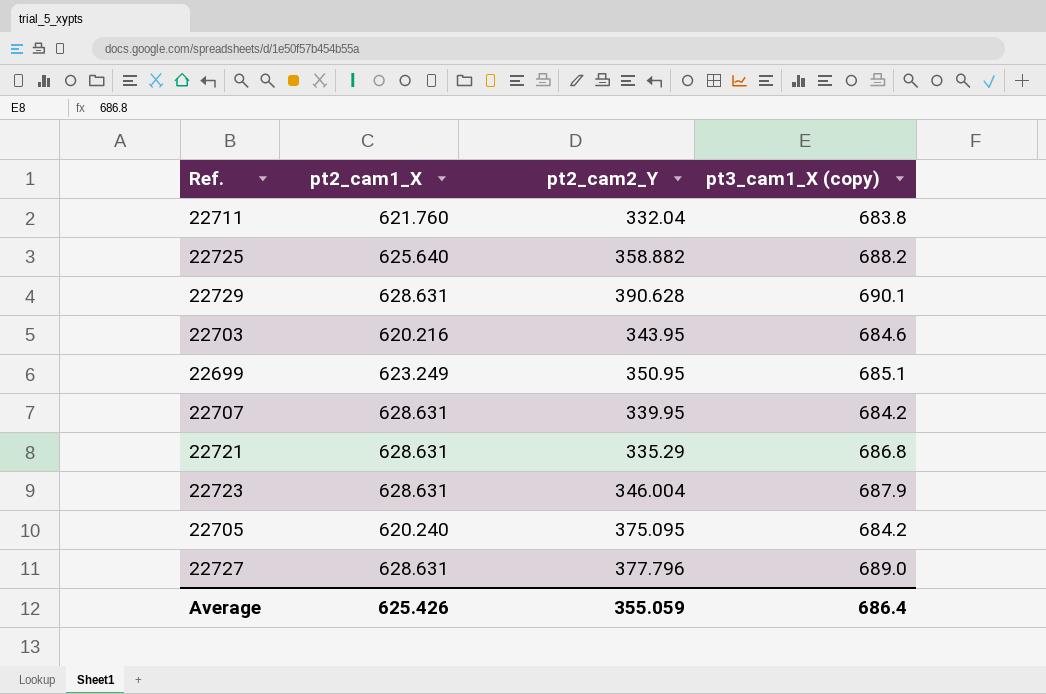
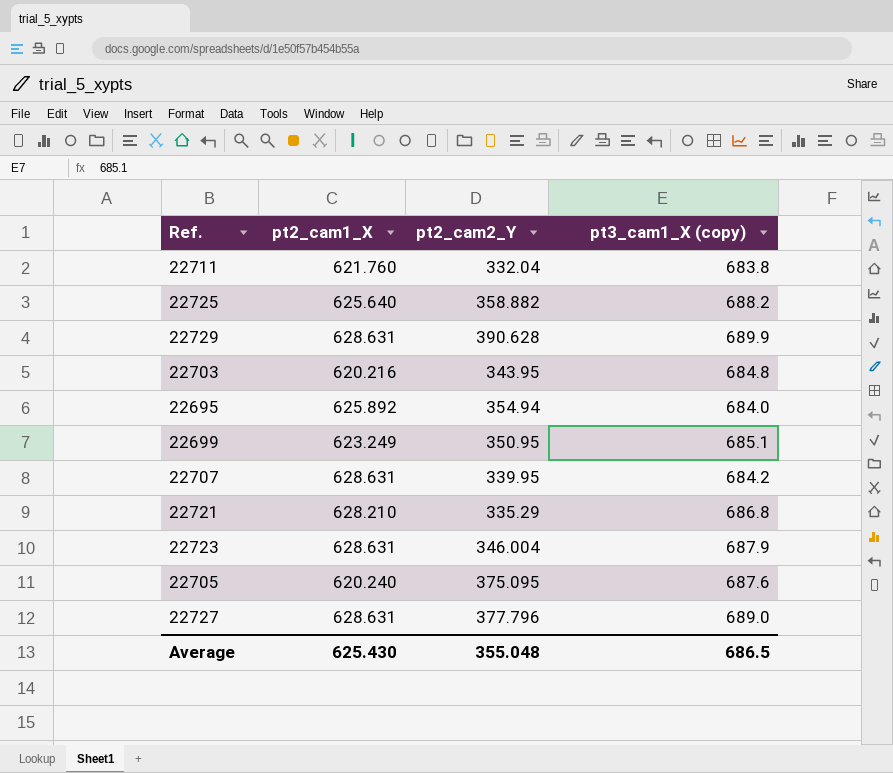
22729 | pt3_cam1_X (copy): 690.1 -> 689.9
22703 | pt3_cam1_X (copy): 684.6 -> 684.8
row 22695: none -> 625.892 | 354.94 | 684.0
22721 | pt2_cam1_X: 628.631 -> 628.210
22705 | pt3_cam1_X (copy): 684.2 -> 687.6
Average | pt2_cam1_X: 625.426 -> 625.430
Average | pt2_cam2_Y: 355.059 -> 355.048
Average | pt3_cam1_X (copy): 686.4 -> 686.5

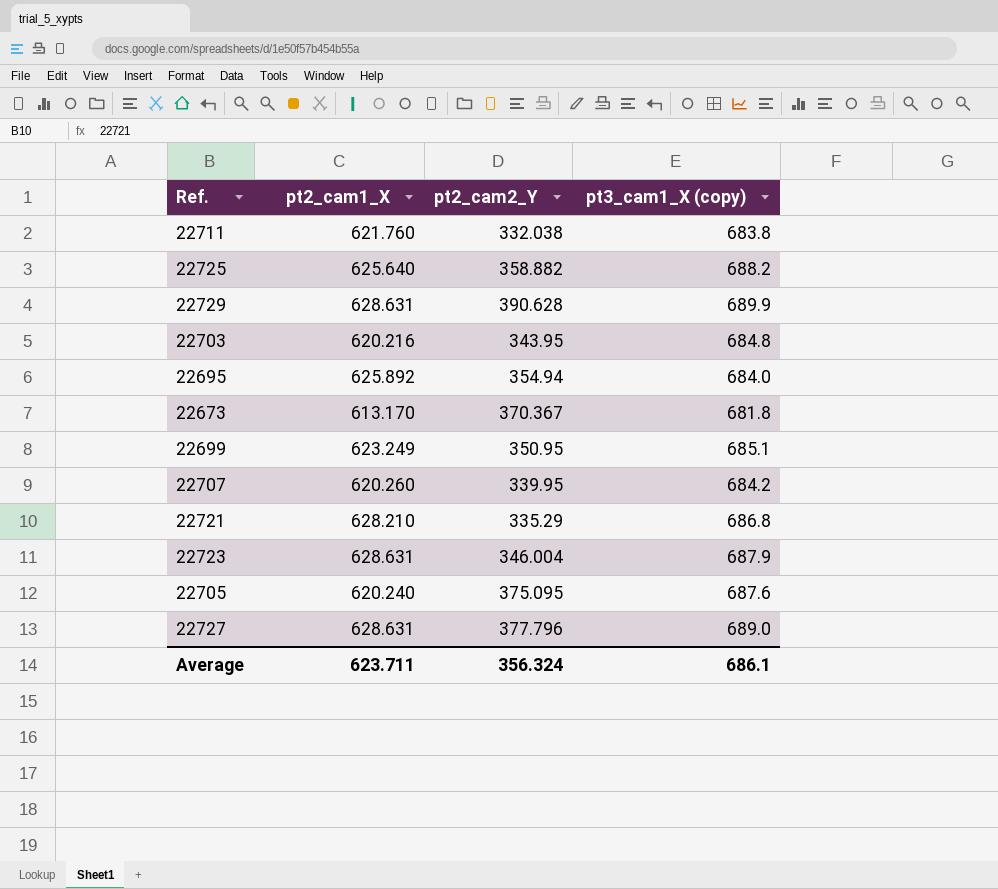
22711 | pt2_cam2_Y: 332.04 -> 332.038
row 22673: none -> 613.170 | 370.367 | 681.8
22707 | pt2_cam1_X: 628.631 -> 620.260
Average | pt2_cam1_X: 625.430 -> 623.711
Average | pt2_cam2_Y: 355.048 -> 356.324
Average | pt3_cam1_X (copy): 686.5 -> 686.1

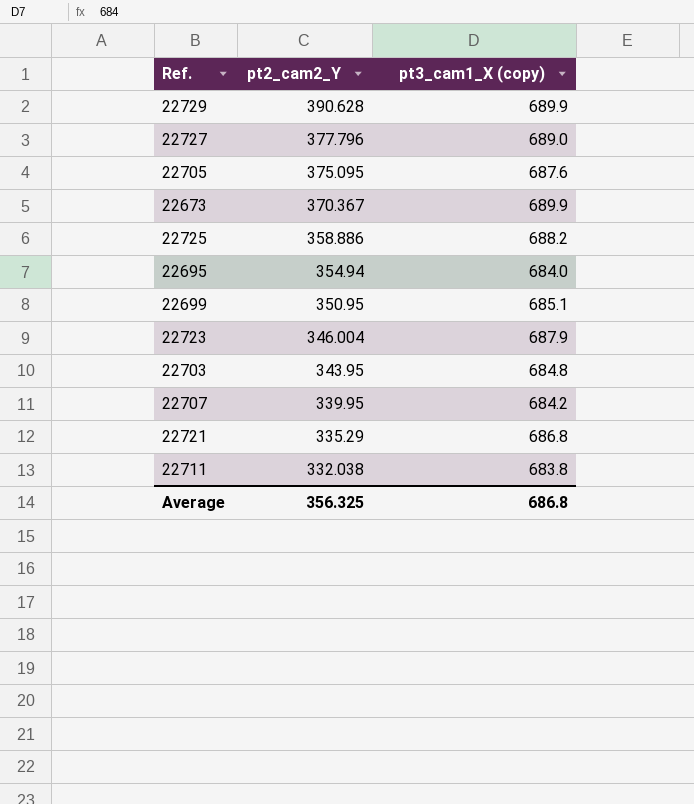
row order: none -> pt2_cam2_Y descending
column pt2_cam1_X | position: 2 -> none
22673 | pt3_cam1_X (copy): 681.8 -> 689.9
22725 | pt2_cam2_Y: 358.882 -> 358.886
Average | pt2_cam2_Y: 356.324 -> 356.325
Average | pt3_cam1_X (copy): 686.1 -> 686.8

